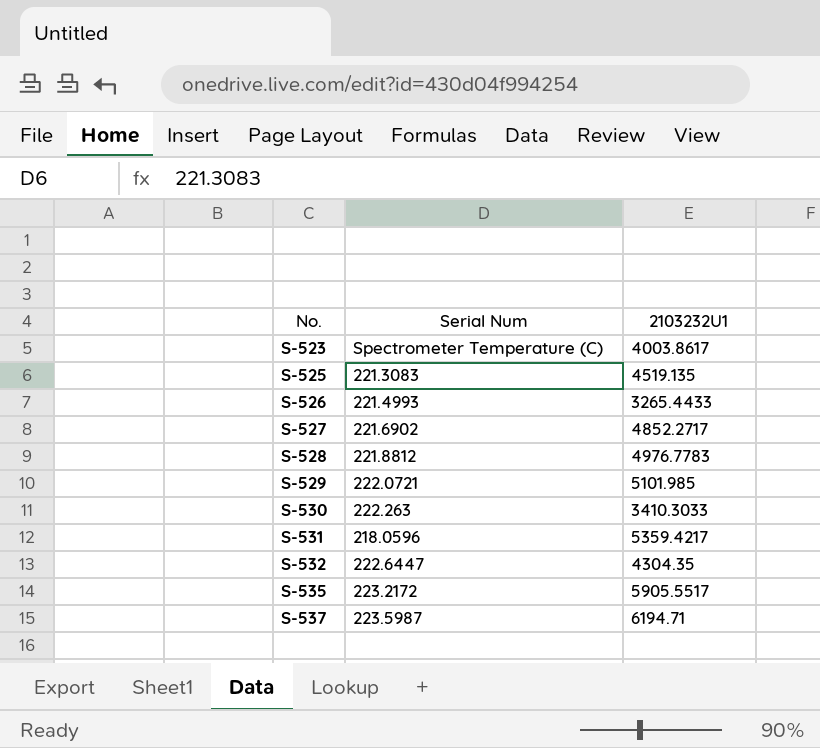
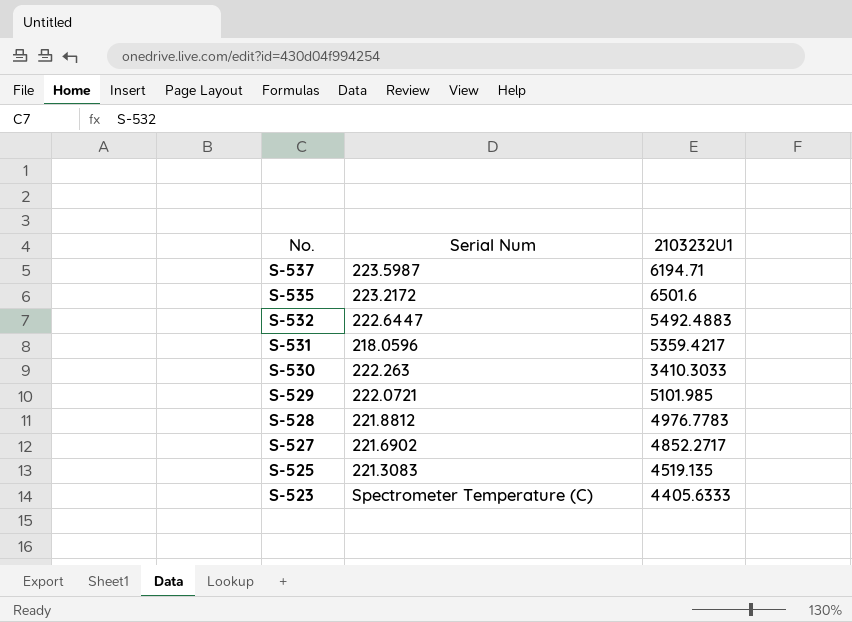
row order: No. ascending -> No. descending
row S-526: 221.4993 | 3265.4433 -> none
S-535 | 2103232U1: 5905.5517 -> 6501.6
S-532 | 2103232U1: 4304.35 -> 5492.4883
S-523 | 2103232U1: 4003.8617 -> 4405.6333

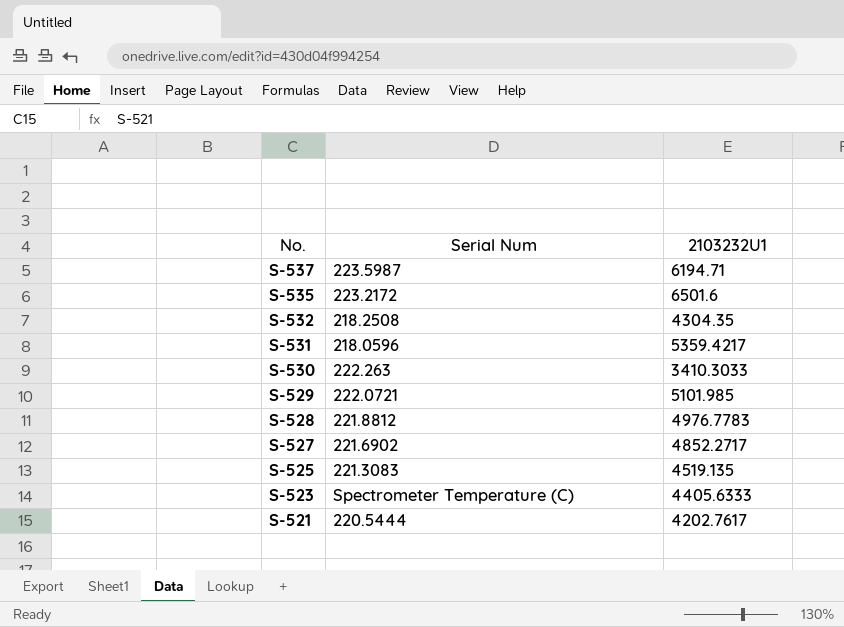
S-532 | Serial Num: 222.6447 -> 218.2508
S-532 | 2103232U1: 5492.4883 -> 4304.35
row S-521: none -> 220.5444 | 4202.7617

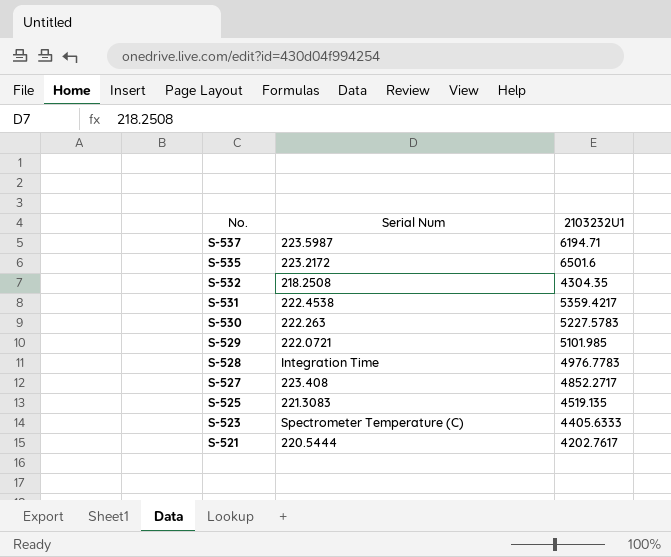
S-531 | Serial Num: 218.0596 -> 222.4538
S-530 | 2103232U1: 3410.3033 -> 5227.5783
S-528 | Serial Num: 221.8812 -> Integration Time
S-527 | Serial Num: 221.6902 -> 223.408

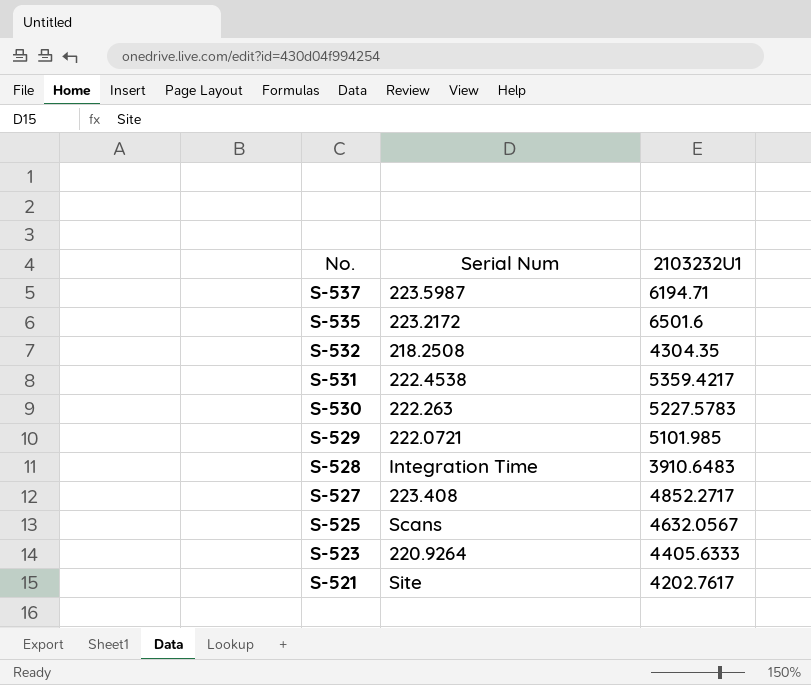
S-528 | 2103232U1: 4976.7783 -> 3910.6483
S-525 | Serial Num: 221.3083 -> Scans
S-525 | 2103232U1: 4519.135 -> 4632.0567
S-523 | Serial Num: Spectrometer Temperature (C) -> 220.9264
S-521 | Serial Num: 220.5444 -> Site

